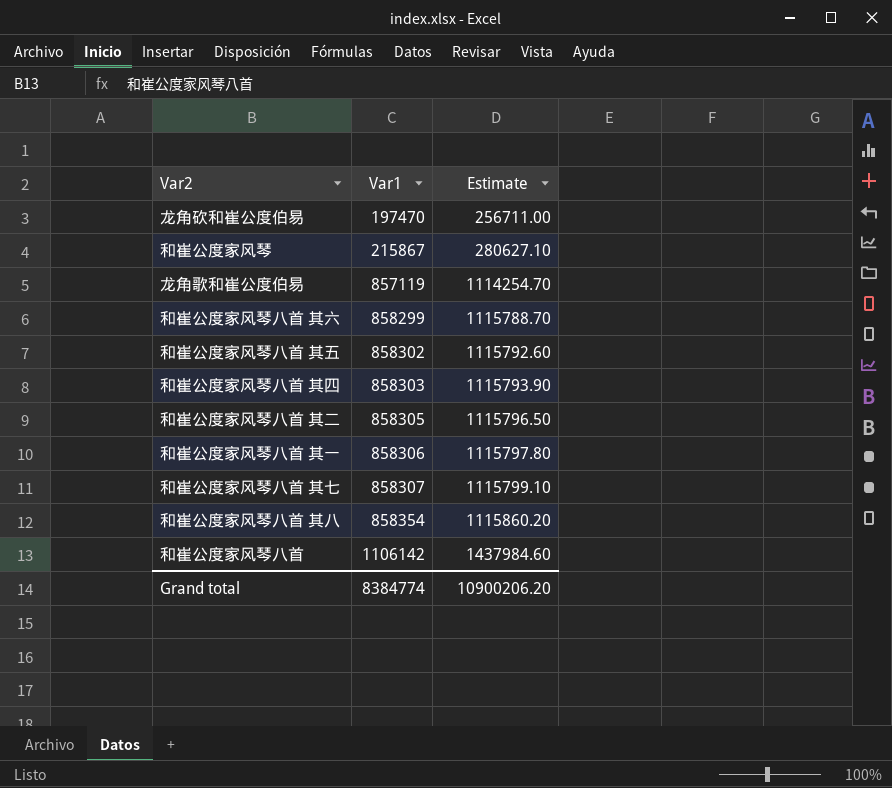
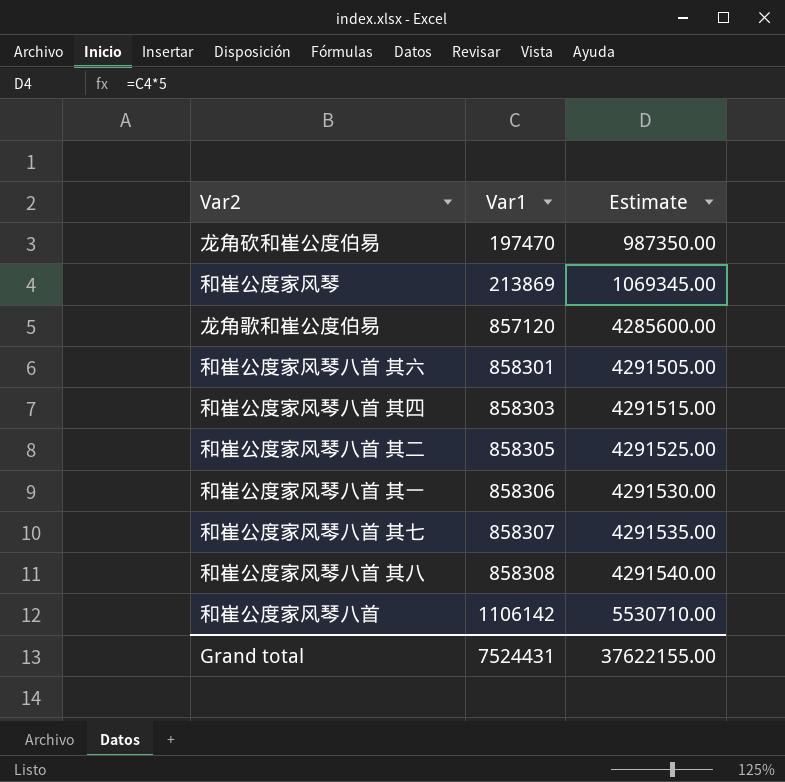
column Estimate | formula: [Var1] * 1.3 -> [Var1] * 5
row 和崔公度家风琴八首 其五: 858302 | 1115792.60 -> none
和崔公度家风琴 | Var1: 215867 -> 213869
龙角歌和崔公度伯易 | Var1: 857119 -> 857120
和崔公度家风琴八首 其六 | Var1: 858299 -> 858301
和崔公度家风琴八首 其八 | Var1: 858354 -> 858308
Grand total | Var1: 8384774 -> 7524431
Grand total | Estimate: 10900206.20 -> 37622155.00

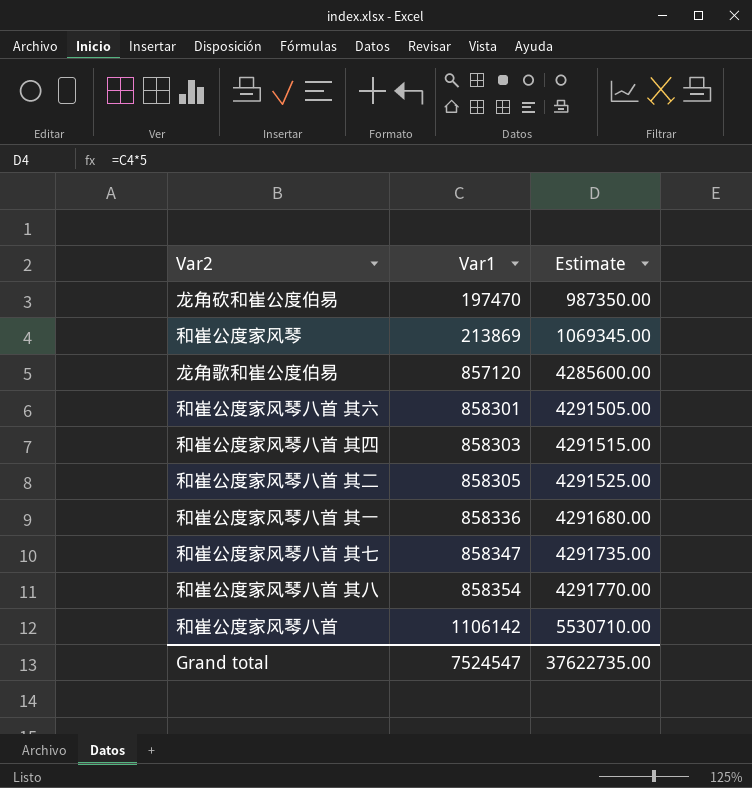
和崔公度家风琴八首 其一 | Var1: 858306 -> 858336
和崔公度家风琴八首 其一 | Estimate: 4291530.00 -> 4291680.00
和崔公度家风琴八首 其七 | Var1: 858307 -> 858347
和崔公度家风琴八首 其七 | Estimate: 4291535.00 -> 4291735.00
和崔公度家风琴八首 其八 | Var1: 858308 -> 858354
和崔公度家风琴八首 其八 | Estimate: 4291540.00 -> 4291770.00
Grand total | Var1: 7524431 -> 7524547
Grand total | Estimate: 37622155.00 -> 37622735.00

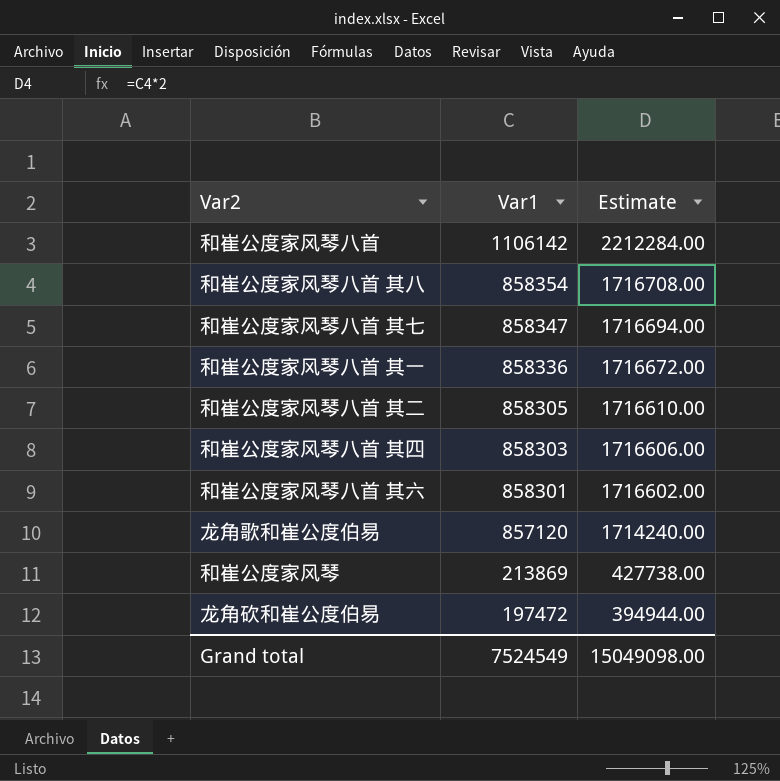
row order: Var1 ascending -> Var1 descending
column Estimate | formula: [Var1] * 5 -> [Var1] * 2
龙角砍和崔公度伯易 | Var1: 197470 -> 197472
Grand total | Var1: 7524547 -> 7524549
Grand total | Estimate: 37622735.00 -> 15049098.00

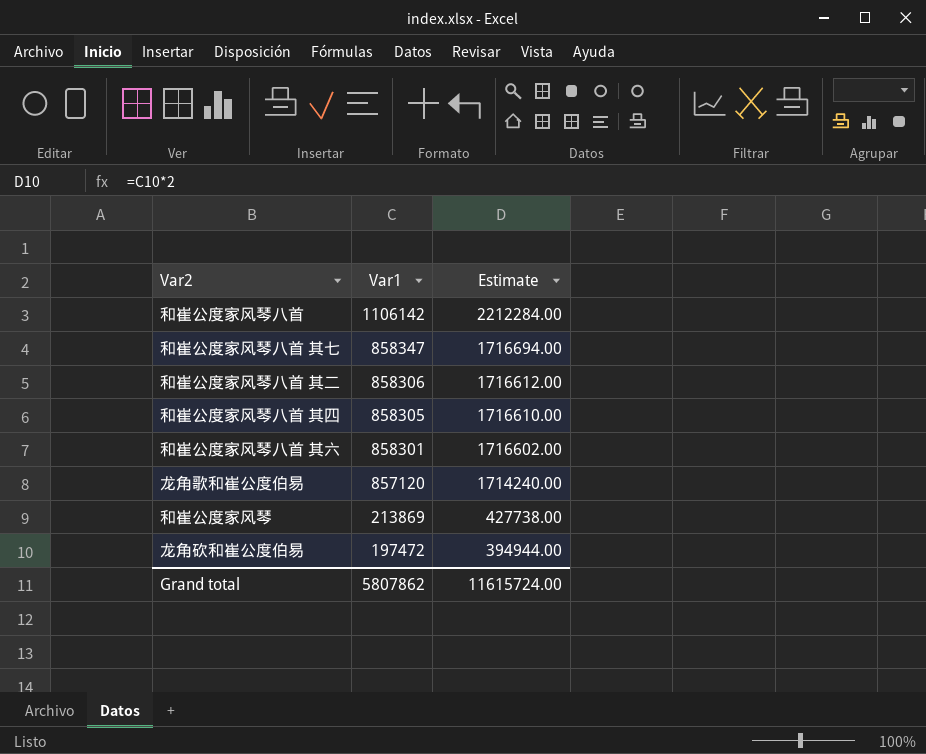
row 和崔公度家风琴八首 其八: 858354 | 1716708.00 -> none
row 和崔公度家风琴八首 其一: 858336 | 1716672.00 -> none
和崔公度家风琴八首 其二 | Var1: 858305 -> 858306
和崔公度家风琴八首 其二 | Estimate: 1716610.00 -> 1716612.00
和崔公度家风琴八首 其四 | Var1: 858303 -> 858305
和崔公度家风琴八首 其四 | Estimate: 1716606.00 -> 1716610.00
Grand total | Var1: 7524549 -> 5807862
Grand total | Estimate: 15049098.00 -> 11615724.00

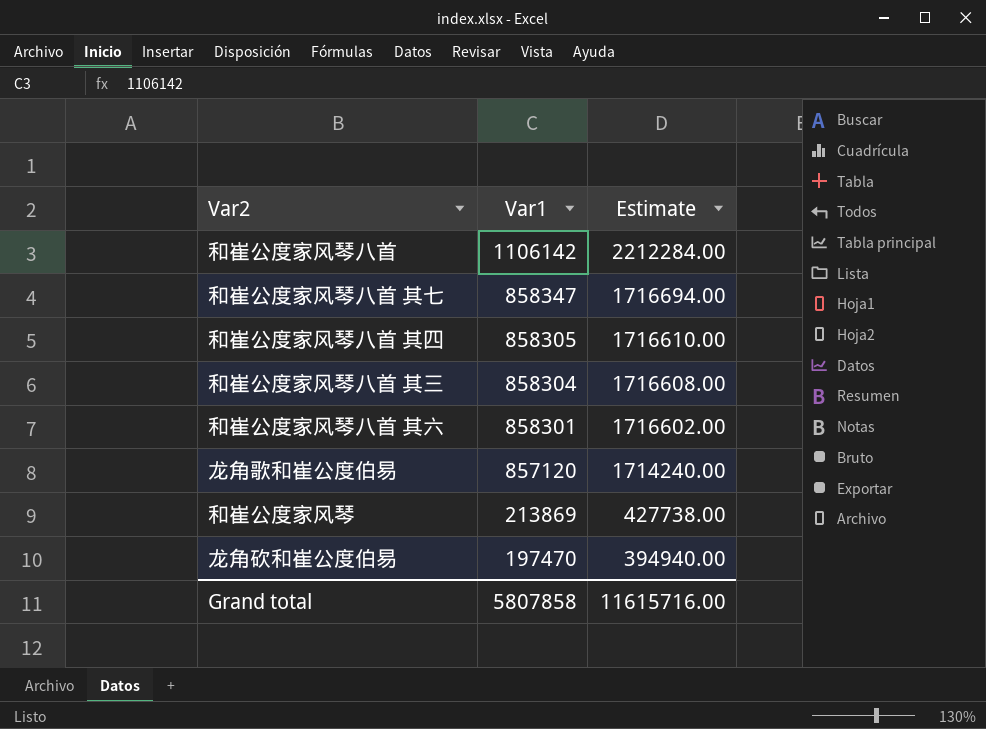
row 和崔公度家风琴八首 其二: 858306 | 1716612.00 -> none
row 和崔公度家风琴八首 其三: none -> 858304 | 1716608.00
龙角砍和崔公度伯易 | Var1: 197472 -> 197470
龙角砍和崔公度伯易 | Estimate: 394944.00 -> 394940.00
Grand total | Var1: 5807862 -> 5807858
Grand total | Estimate: 11615724.00 -> 11615716.00

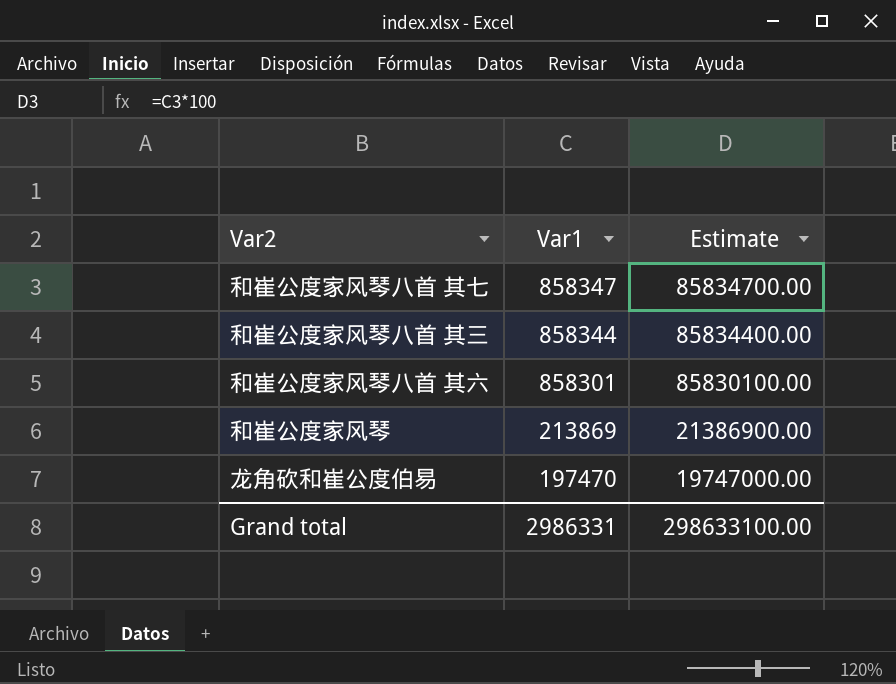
column Estimate | formula: [Var1] * 2 -> [Var1] * 100
row 和崔公度家风琴八首: 1106142 | 2212284.00 -> none
row 和崔公度家风琴八首 其四: 858305 | 1716610.00 -> none
row 龙角歌和崔公度伯易: 857120 | 1714240.00 -> none
和崔公度家风琴八首 其三 | Var1: 858304 -> 858344
Grand total | Var1: 5807858 -> 2986331
Grand total | Estimate: 11615716.00 -> 298633100.00

